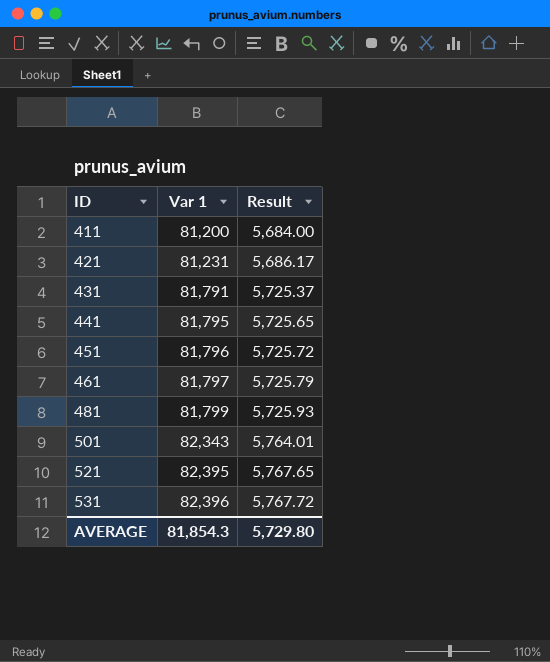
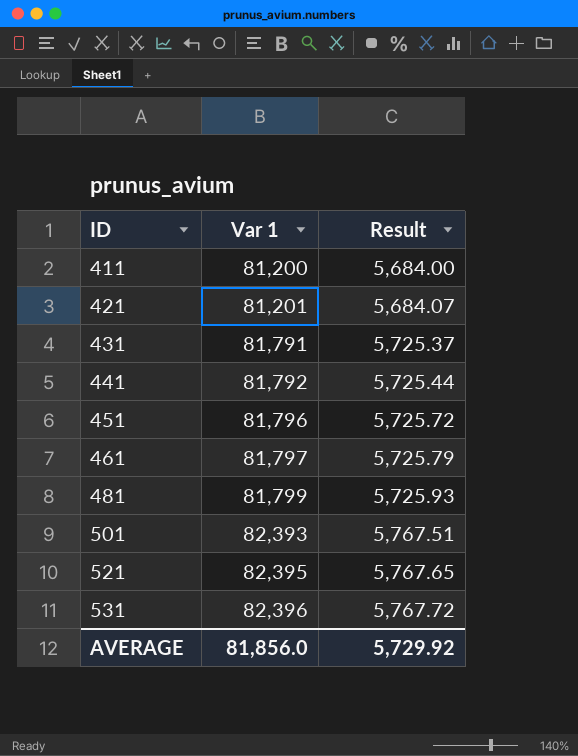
421 | Var 1: 81,231 -> 81,201
421 | Result: 5,686.17 -> 5,684.07
441 | Var 1: 81,795 -> 81,792
441 | Result: 5,725.65 -> 5,725.44
501 | Var 1: 82,343 -> 82,393
501 | Result: 5,764.01 -> 5,767.51
AVERAGE | Var 1: 81,854.3 -> 81,856.0
AVERAGE | Result: 5,729.80 -> 5,729.92

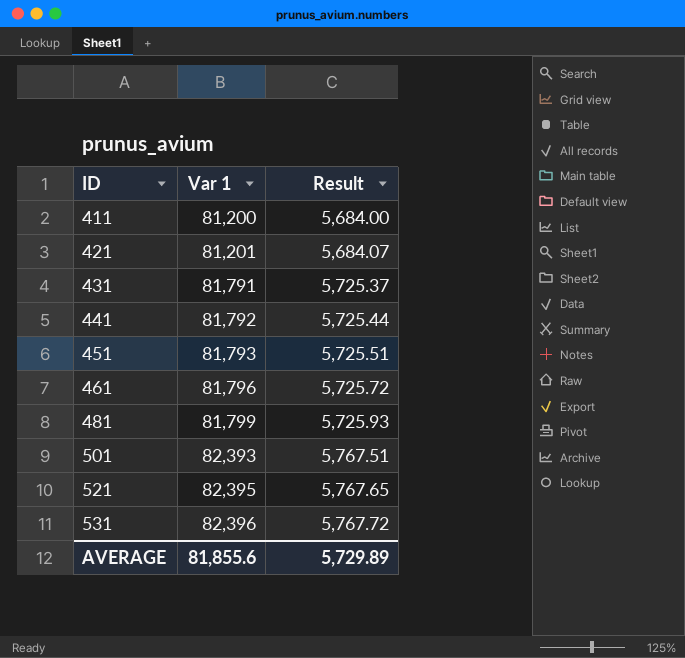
451 | Var 1: 81,796 -> 81,793
451 | Result: 5,725.72 -> 5,725.51
461 | Var 1: 81,797 -> 81,796
461 | Result: 5,725.79 -> 5,725.72
AVERAGE | Var 1: 81,856.0 -> 81,855.6
AVERAGE | Result: 5,729.92 -> 5,729.89

